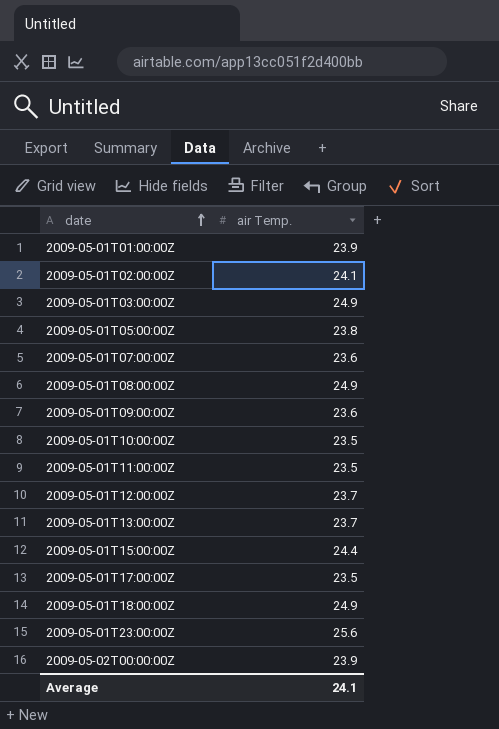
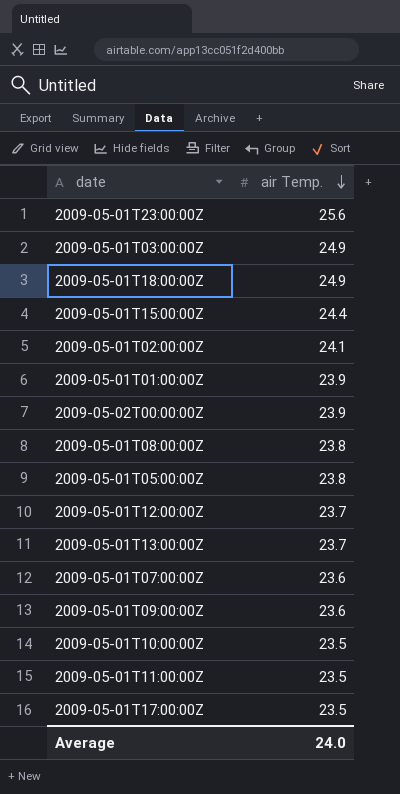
row order: date ascending -> air Temp. descending
2009-05-01T08:00:00Z | air Temp.: 24.9 -> 23.8
Average | air Temp.: 24.1 -> 24.0

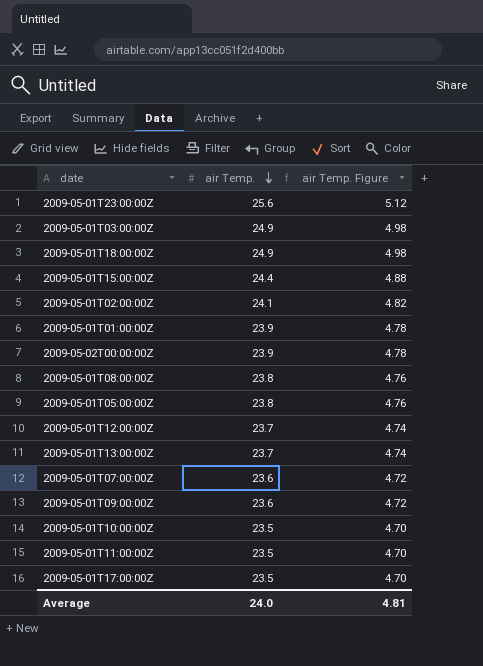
column air Temp. Figure | formula: none -> [air Temp.] * 0.2

